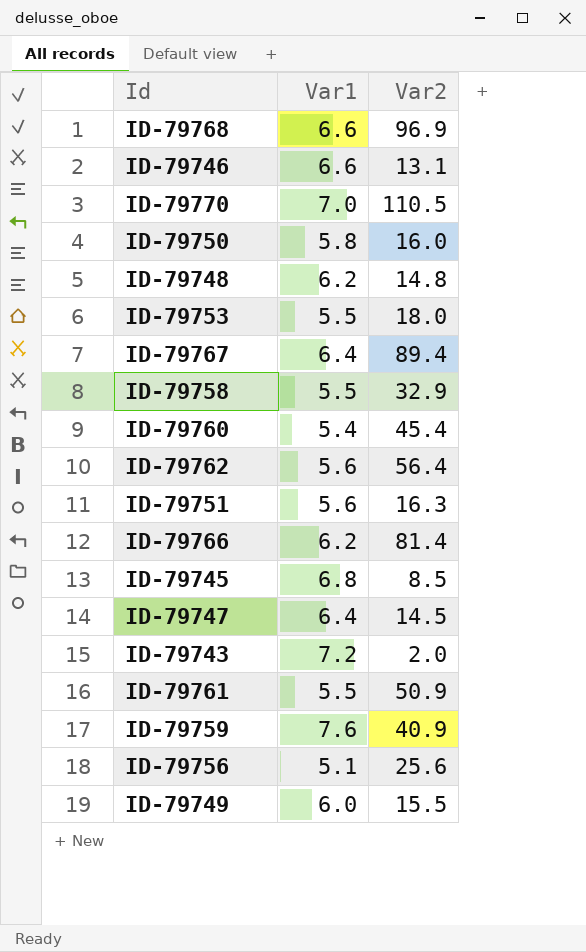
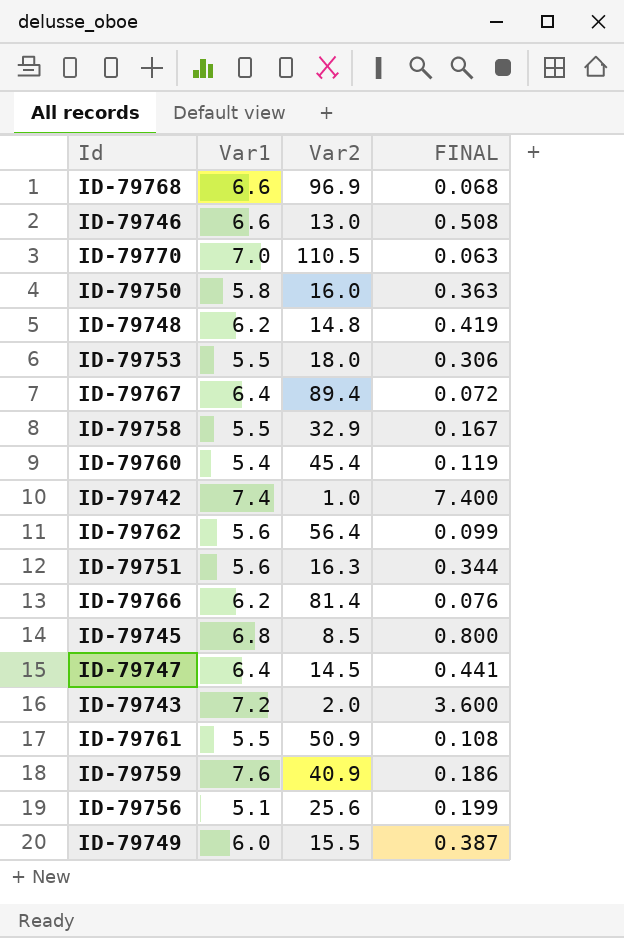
column FINAL | formula: none -> [Var1] / [Var2]
ID-79746 | Var2: 13.1 -> 13.0
row ID-79742: none -> 7.4 | 1.0 | 7.400

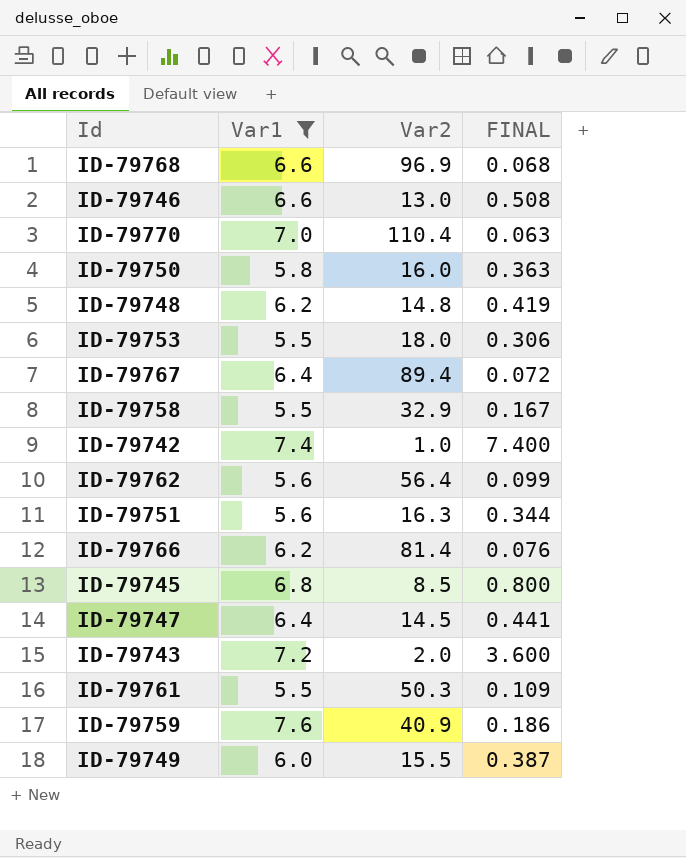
filter: none -> Var1 >= 5.5
ID-79770 | Var2: 110.5 -> 110.4
ID-79761 | Var2: 50.9 -> 50.3
ID-79761 | FINAL: 0.108 -> 0.109

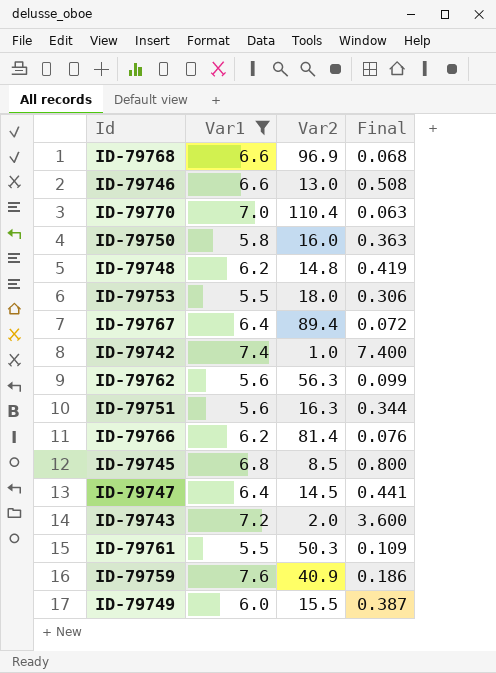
column name: FINAL -> Final
row ID-79758: 5.5 | 32.9 | 0.167 -> none
ID-79762 | Var2: 56.4 -> 56.3

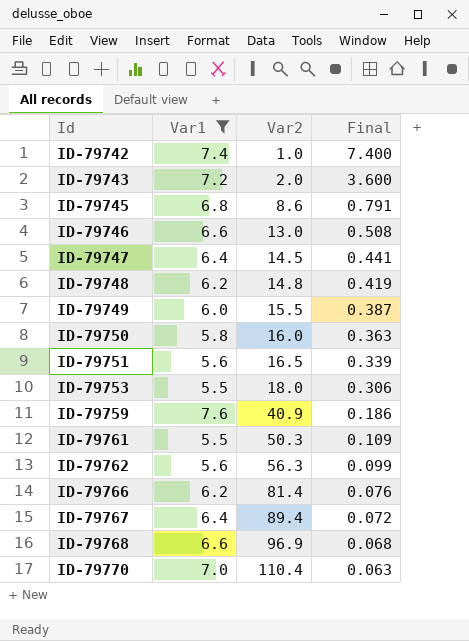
row order: none -> Id ascending
ID-79745 | Var2: 8.5 -> 8.6
ID-79745 | Final: 0.800 -> 0.791
ID-79751 | Var2: 16.3 -> 16.5
ID-79751 | Final: 0.344 -> 0.339

